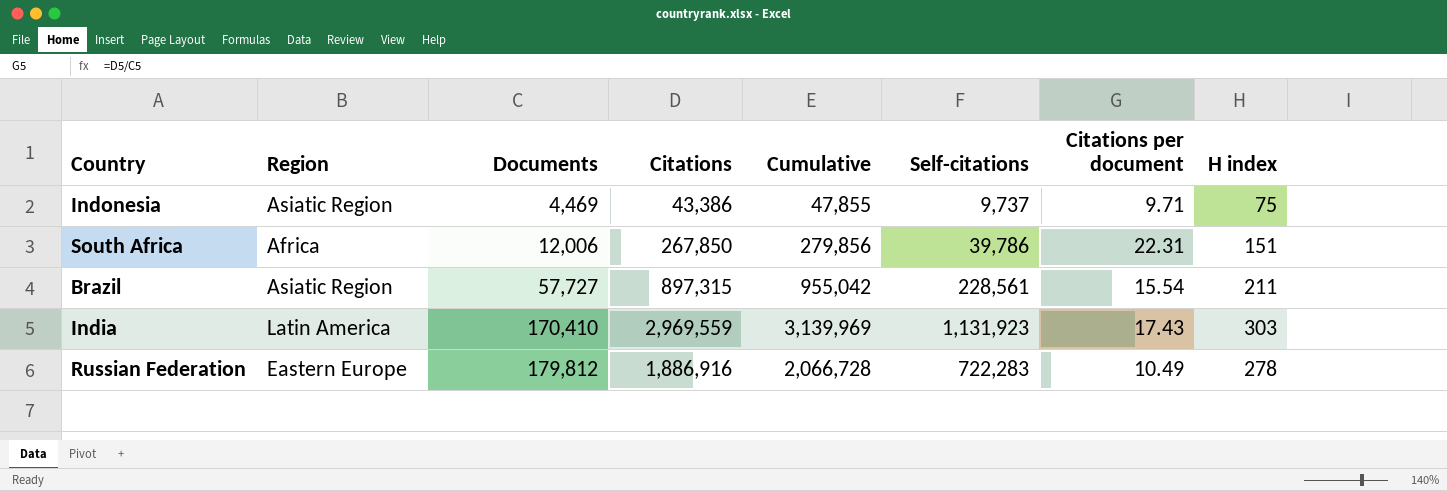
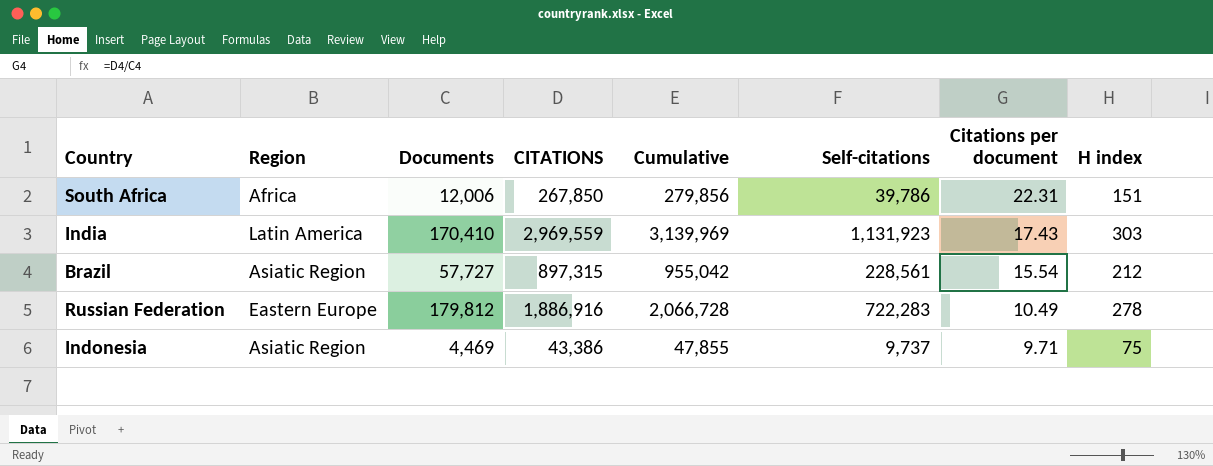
row order: Documents ascending -> Citations per document descending
column name: Citations -> CITATIONS
Brazil | H index: 211 -> 212

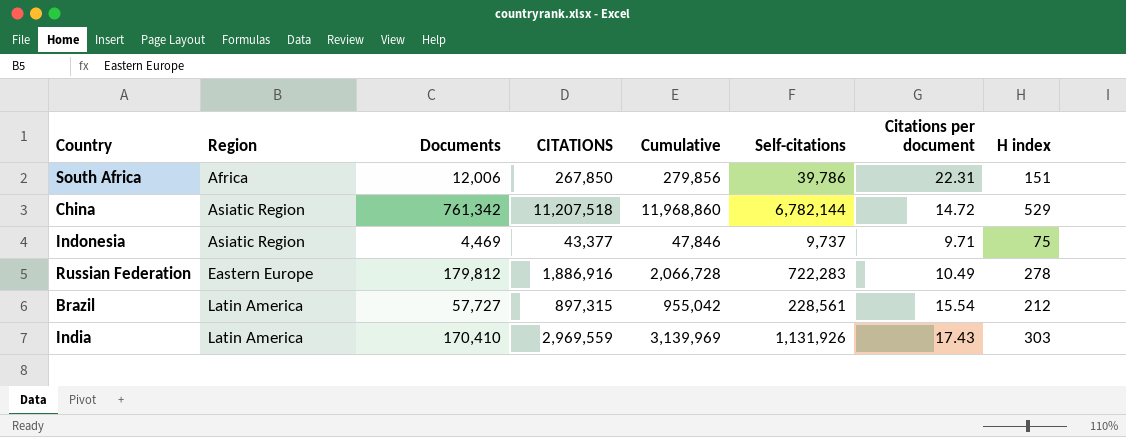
row order: Citations per document descending -> Region ascending
row China: none -> Asiatic Region | 761,342 | 11,207,518 | 11,968,860 | 6,782,144 | 14.72 | 529
Indonesia | CITATIONS: 43,386 -> 43,377
Indonesia | Cumulative: 47,855 -> 47,846
Brazil | Region: Asiatic Region -> Latin America
India | Self-citations: 1,131,923 -> 1,131,926

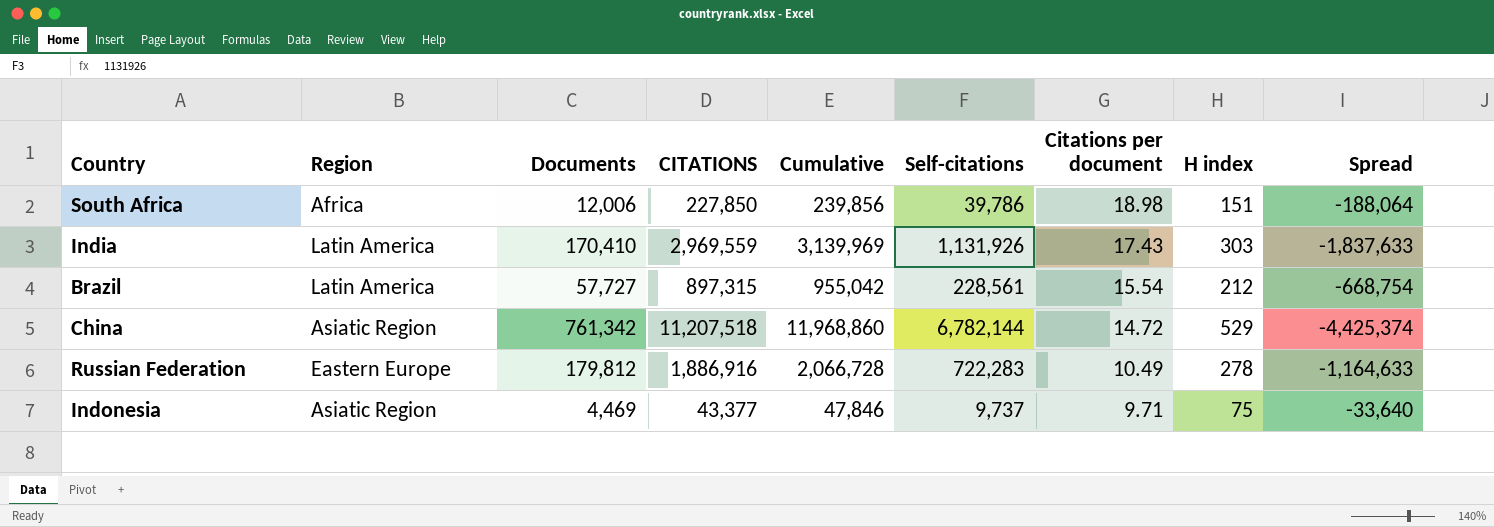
row order: Region ascending -> Citations per document descending
column Spread | formula: none -> [Self-citations] - [CITATIONS]
South Africa | CITATIONS: 267,850 -> 227,850
South Africa | Cumulative: 279,856 -> 239,856
South Africa | Citations per document: 22.31 -> 18.98

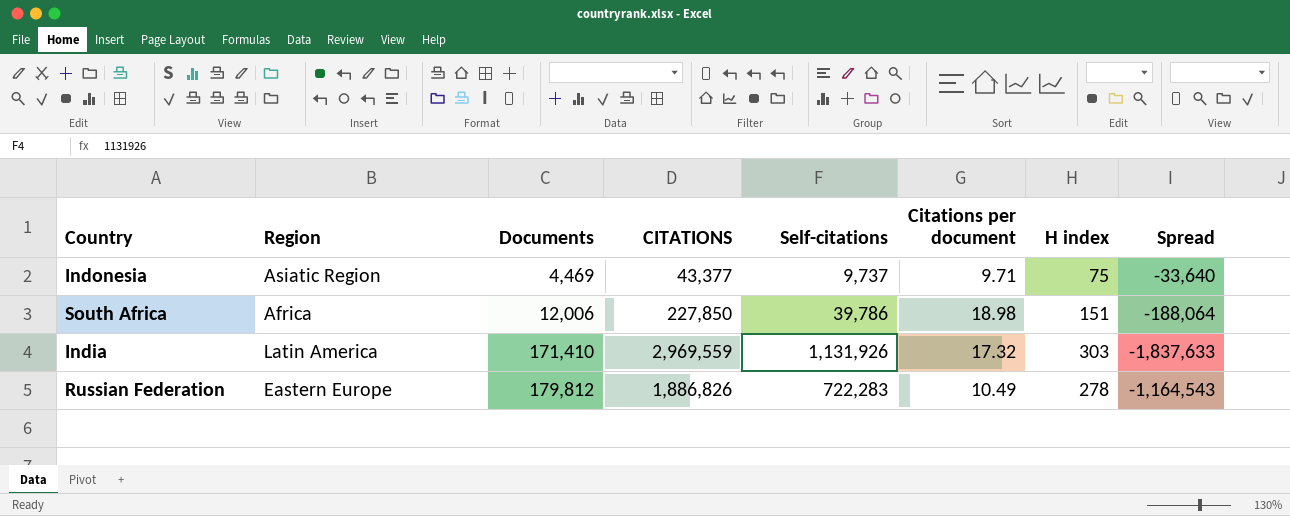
row order: Citations per document descending -> Documents ascending
column Cumulative | formula: [Documents] + [CITATIONS] -> none
row Brazil: Latin America | 57,727 | 897,315 | 955,042 | 228,561 | 15.54 | 212 | -668,754 -> none
row China: Asiatic Region | 761,342 | 11,207,518 | 11,968,860 | 6,782,144 | 14.72 | 529 | -4,425,374 -> none
India | Documents: 170,410 -> 171,410
India | Citations per document: 17.43 -> 17.32
Russian Federation | CITATIONS: 1,886,916 -> 1,886,826
Russian Federation | Spread: -1,164,633 -> -1,164,543

